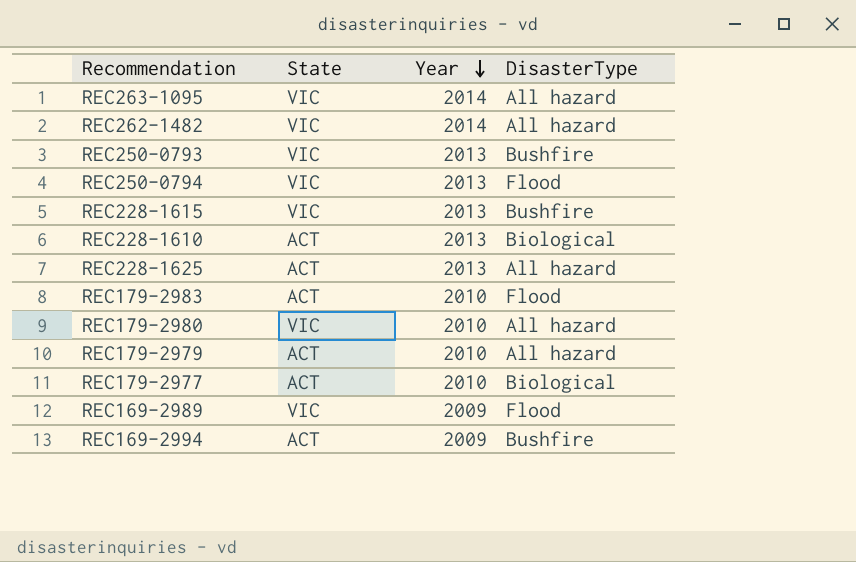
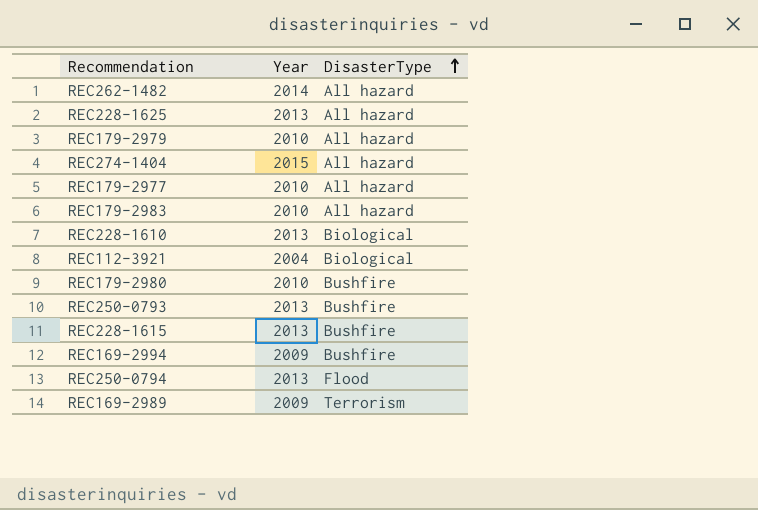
row order: Year descending -> DisasterType ascending
column State | position: 2 -> none
row REC263-1095: VIC | 2014 | All hazard -> none
row REC274-1404: none -> 2015 | All hazard
REC179-2977 | DisasterType: Biological -> All hazard
REC179-2983 | DisasterType: Flood -> All hazard
row REC112-3921: none -> 2004 | Biological
REC179-2980 | DisasterType: All hazard -> Bushfire
REC169-2989 | DisasterType: Flood -> Terrorism

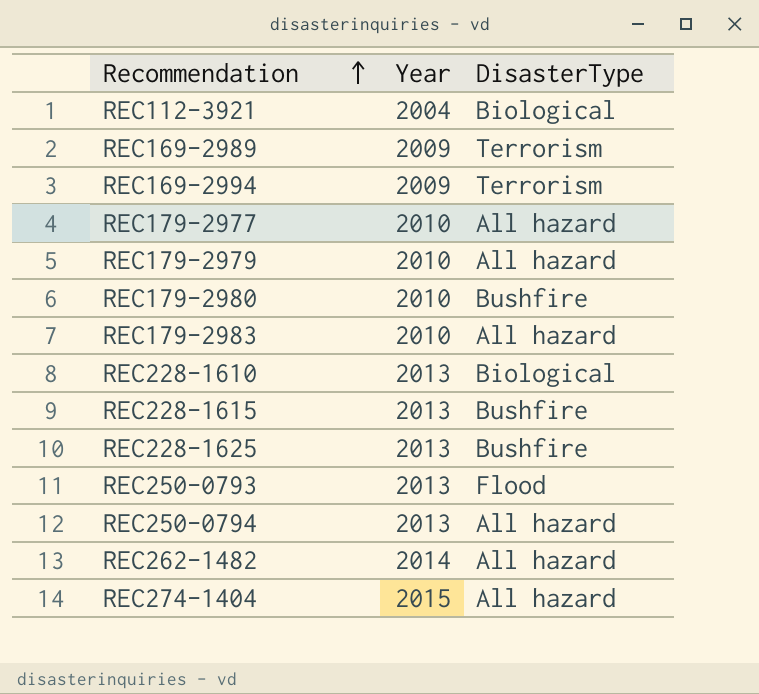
row order: DisasterType ascending -> Recommendation ascending
REC169-2994 | DisasterType: Bushfire -> Terrorism
REC228-1625 | DisasterType: All hazard -> Bushfire
REC250-0793 | DisasterType: Bushfire -> Flood
REC250-0794 | DisasterType: Flood -> All hazard

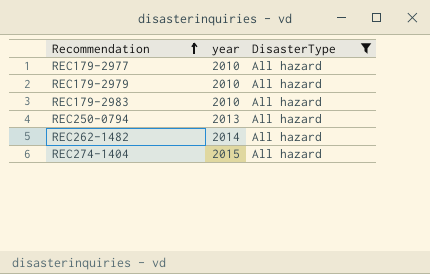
filter: none -> DisasterType = All hazard
column name: Year -> year

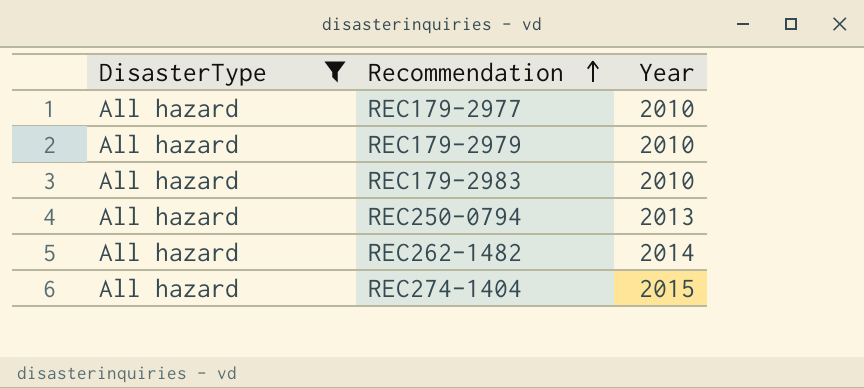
column DisasterType | position: 3 -> 1
column name: year -> Year

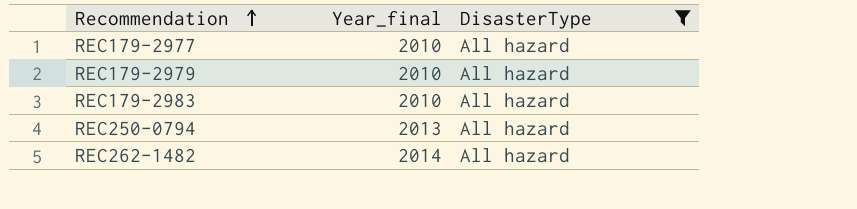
column name: Year -> Year_final
column DisasterType | position: 1 -> 3
row REC274-1404: All hazard | 2015 -> none

